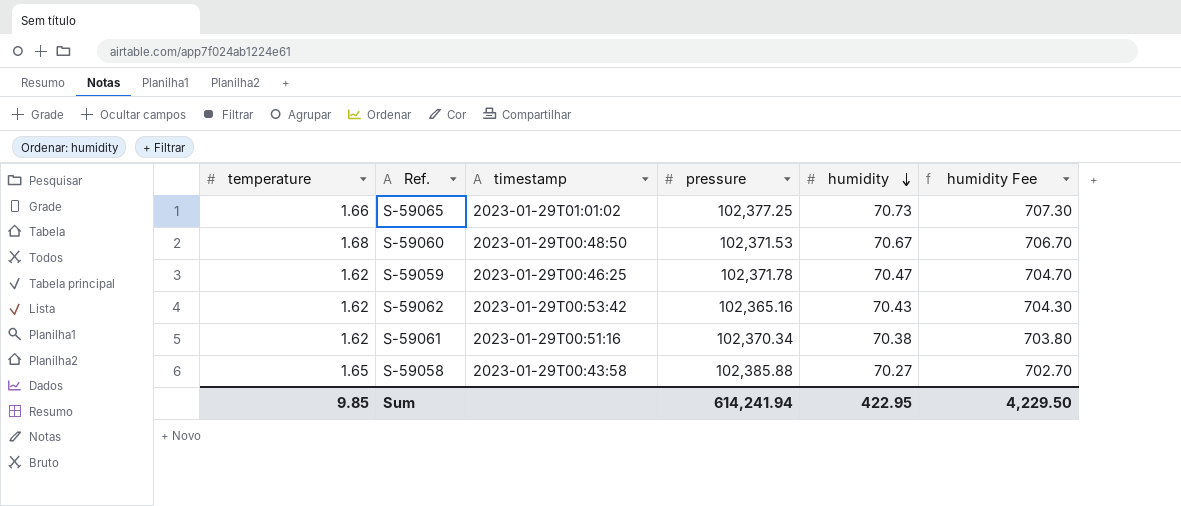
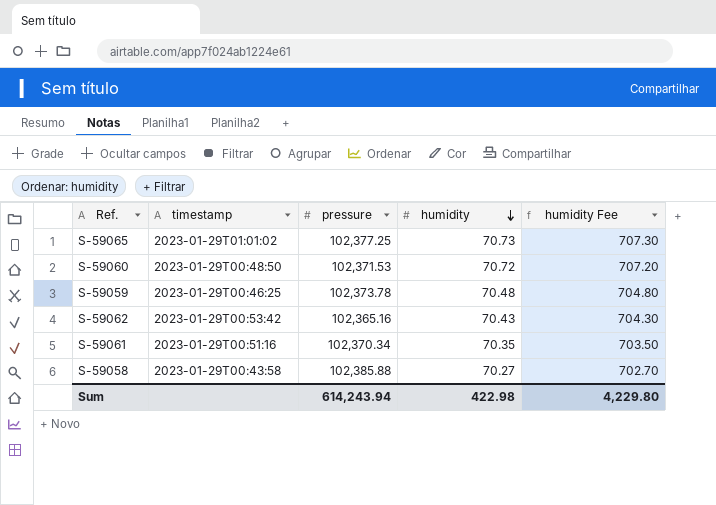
column temperature | position: 1 -> none
S-59060 | humidity: 70.67 -> 70.72
S-59060 | humidity Fee: 706.70 -> 707.20
S-59059 | pressure: 102,371.78 -> 102,373.78
S-59059 | humidity: 70.47 -> 70.48
S-59059 | humidity Fee: 704.70 -> 704.80
S-59061 | humidity: 70.38 -> 70.35
S-59061 | humidity Fee: 703.80 -> 703.50
Sum | pressure: 614,241.94 -> 614,243.94
Sum | humidity: 422.95 -> 422.98
Sum | humidity Fee: 4,229.50 -> 4,229.80

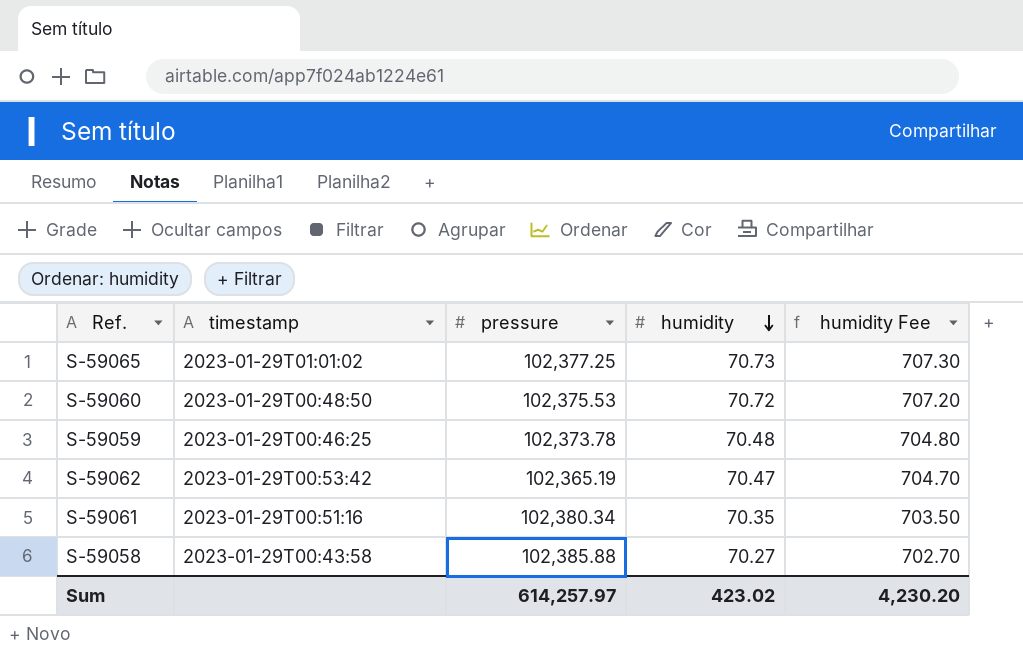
S-59060 | pressure: 102,371.53 -> 102,375.53
S-59062 | pressure: 102,365.16 -> 102,365.19
S-59062 | humidity: 70.43 -> 70.47
S-59062 | humidity Fee: 704.30 -> 704.70
S-59061 | pressure: 102,370.34 -> 102,380.34
Sum | pressure: 614,243.94 -> 614,257.97
Sum | humidity: 422.98 -> 423.02
Sum | humidity Fee: 4,229.80 -> 4,230.20

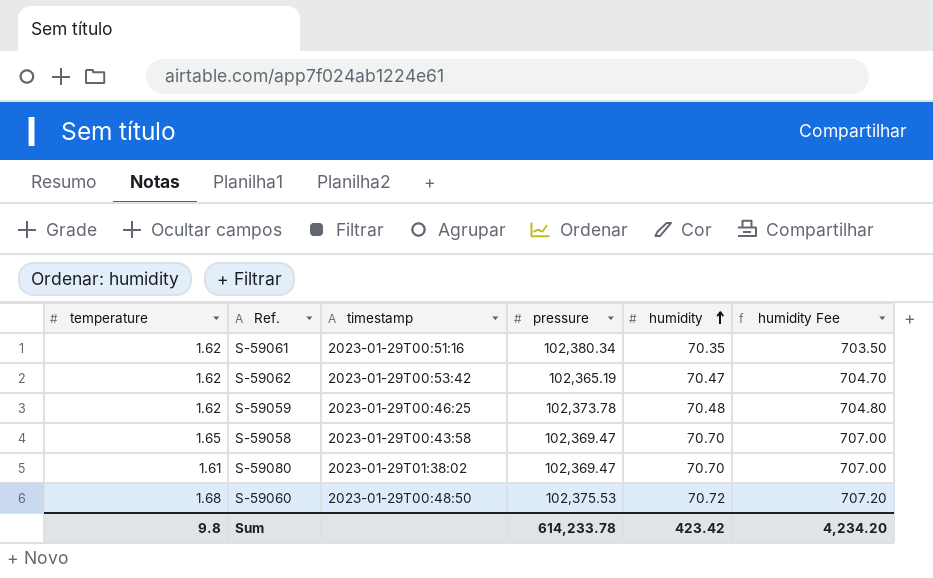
row order: humidity descending -> humidity ascending
column temperature | position: none -> 1
row S-59065: 2023-01-29T01:01:02 | 102,377.25 | 70.73 | 707.30 -> none
S-59058 | pressure: 102,385.88 -> 102,369.47
S-59058 | humidity: 70.27 -> 70.70
S-59058 | humidity Fee: 702.70 -> 707.00
row S-59080: none -> 1.61 | 2023-01-29T01:38:02 | 102,369.47 | 70.70 | 707.00
Sum | pressure: 614,257.97 -> 614,233.78
Sum | humidity: 423.02 -> 423.42
Sum | humidity Fee: 4,230.20 -> 4,234.20

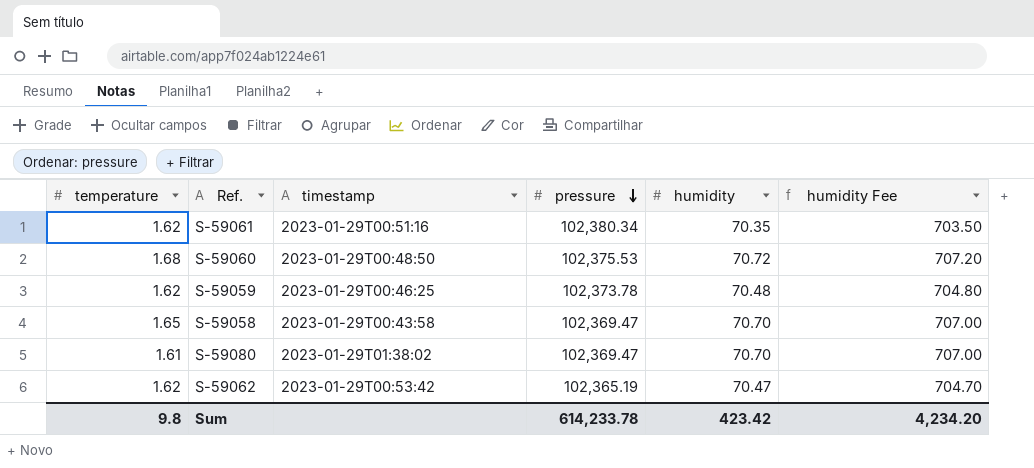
row order: humidity ascending -> pressure descending

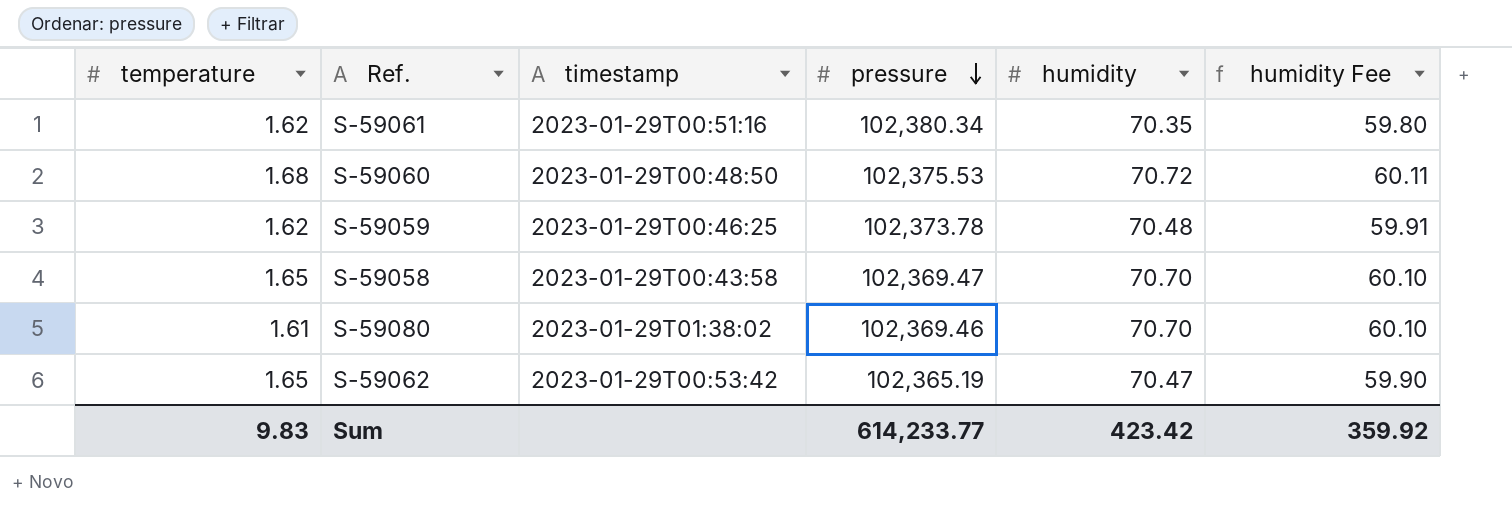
column humidity Fee | formula: [humidity] * 10 -> [humidity] * 0.85
S-59080 | pressure: 102,369.47 -> 102,369.46
S-59062 | temperature: 1.62 -> 1.65
Sum | temperature: 9.8 -> 9.83
Sum | pressure: 614,233.78 -> 614,233.77
Sum | humidity Fee: 4,234.20 -> 359.92

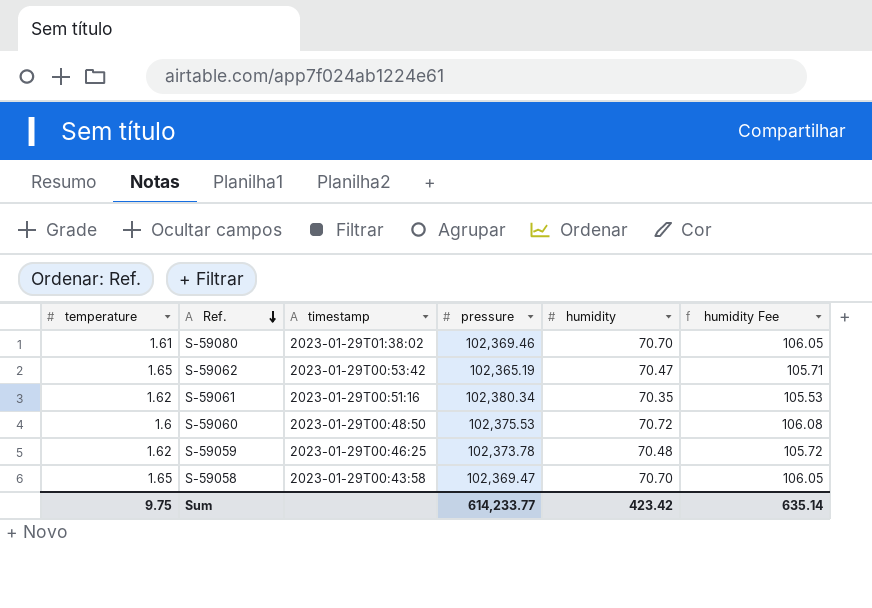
row order: pressure descending -> Ref. descending
column humidity Fee | formula: [humidity] * 0.85 -> [humidity] * 1.5
S-59060 | temperature: 1.68 -> 1.6
Sum | temperature: 9.83 -> 9.75
Sum | humidity Fee: 359.92 -> 635.14

